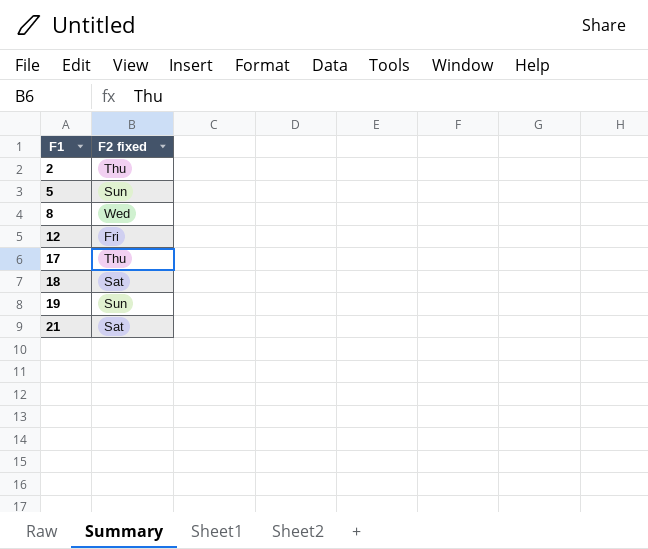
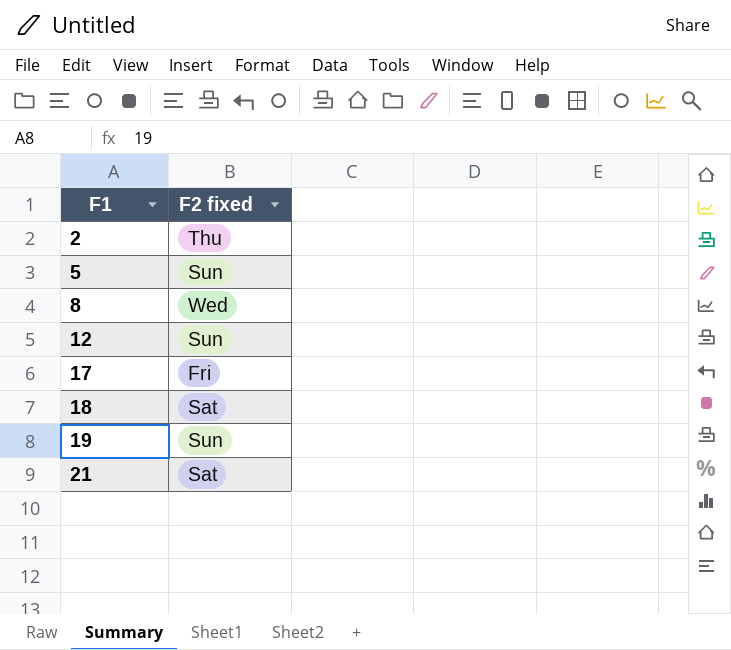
12 | F2 fixed: Fri -> Sun
17 | F2 fixed: Thu -> Fri

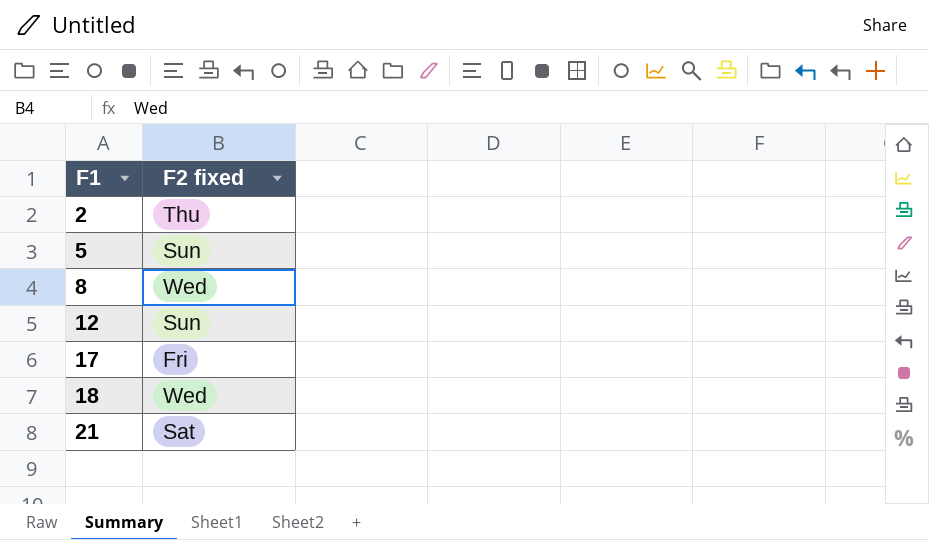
row 19: Sun -> none
18 | F2 fixed: Sat -> Wed

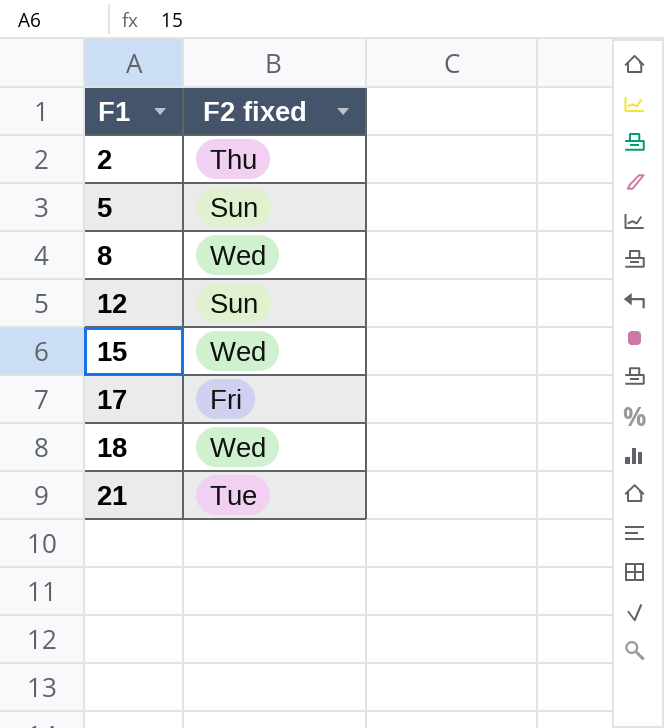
row 15: none -> Wed
21 | F2 fixed: Sat -> Tue

